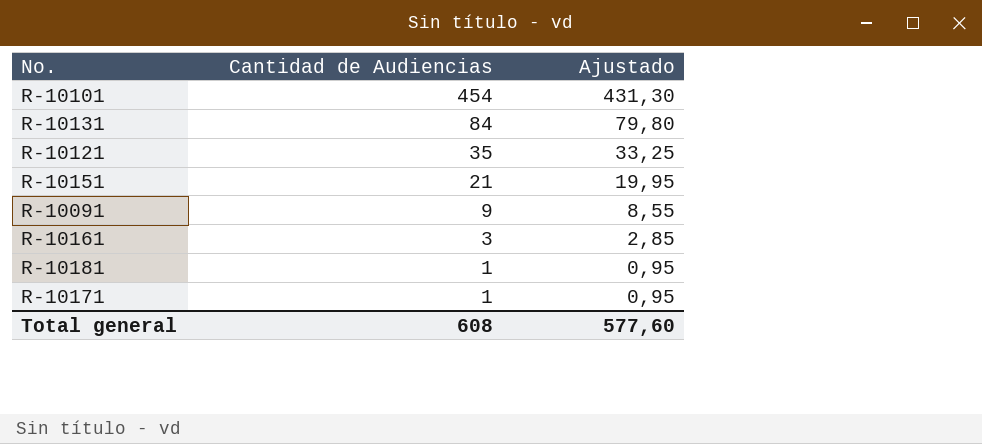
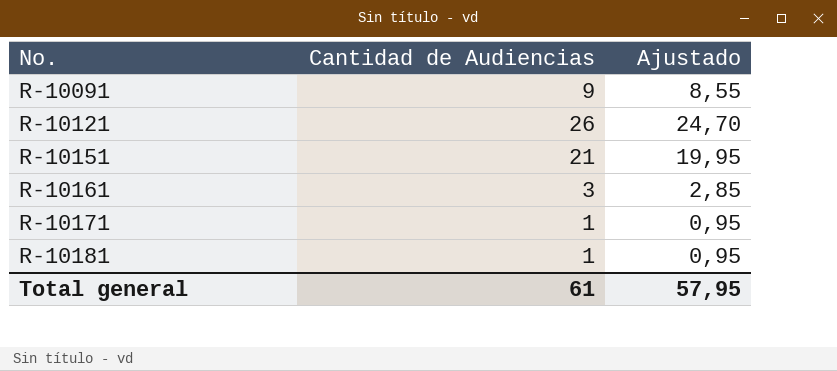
row order: Cantidad de Audiencias descending -> No. ascending
row R-10101: 454 | 431,30 -> none
row R-10131: 84 | 79,80 -> none
R-10121 | Cantidad de Audiencias: 35 -> 26
R-10121 | Ajustado: 33,25 -> 24,70
Total general | Cantidad de Audiencias: 608 -> 61
Total general | Ajustado: 577,60 -> 57,95

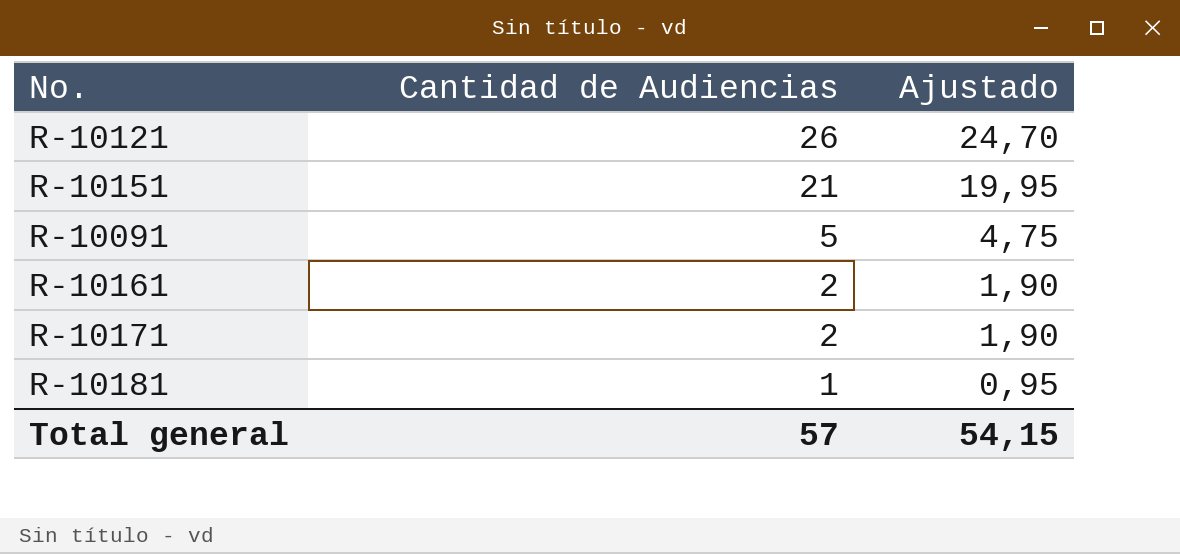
row order: No. ascending -> Cantidad de Audiencias descending
R-10091 | Cantidad de Audiencias: 9 -> 5
R-10091 | Ajustado: 8,55 -> 4,75
R-10161 | Cantidad de Audiencias: 3 -> 2
R-10161 | Ajustado: 2,85 -> 1,90
R-10171 | Cantidad de Audiencias: 1 -> 2
R-10171 | Ajustado: 0,95 -> 1,90
Total general | Cantidad de Audiencias: 61 -> 57
Total general | Ajustado: 57,95 -> 54,15

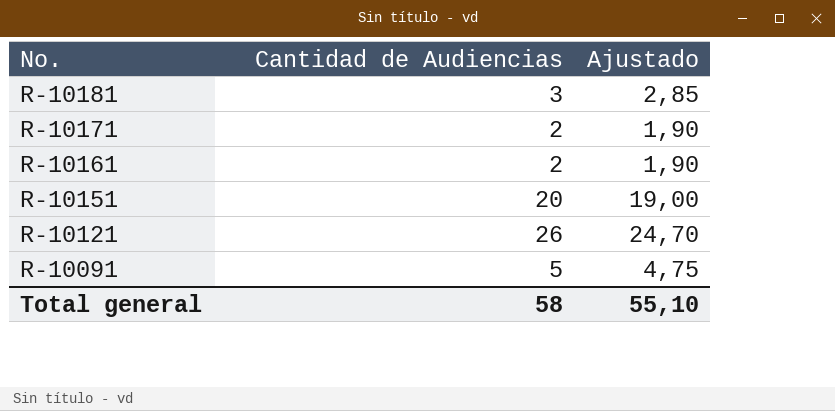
row order: Cantidad de Audiencias descending -> No. descending
R-10181 | Cantidad de Audiencias: 1 -> 3
R-10181 | Ajustado: 0,95 -> 2,85
R-10151 | Cantidad de Audiencias: 21 -> 20
R-10151 | Ajustado: 19,95 -> 19,00
Total general | Cantidad de Audiencias: 57 -> 58
Total general | Ajustado: 54,15 -> 55,10

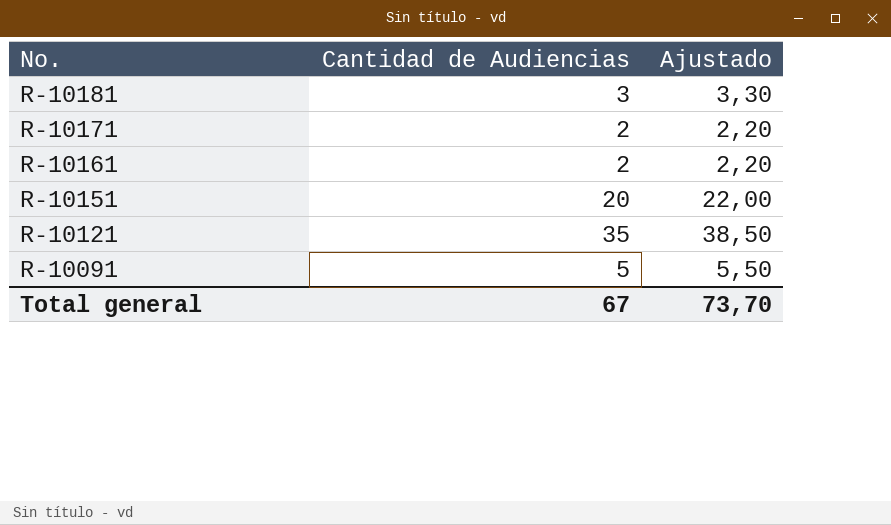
column Ajustado | formula: [Cantidad de Audiencias] * 0,95 -> [Cantidad de Audiencias] * 1,1
R-10121 | Cantidad de Audiencias: 26 -> 35
Total general | Cantidad de Audiencias: 58 -> 67
Total general | Ajustado: 55,10 -> 73,70

